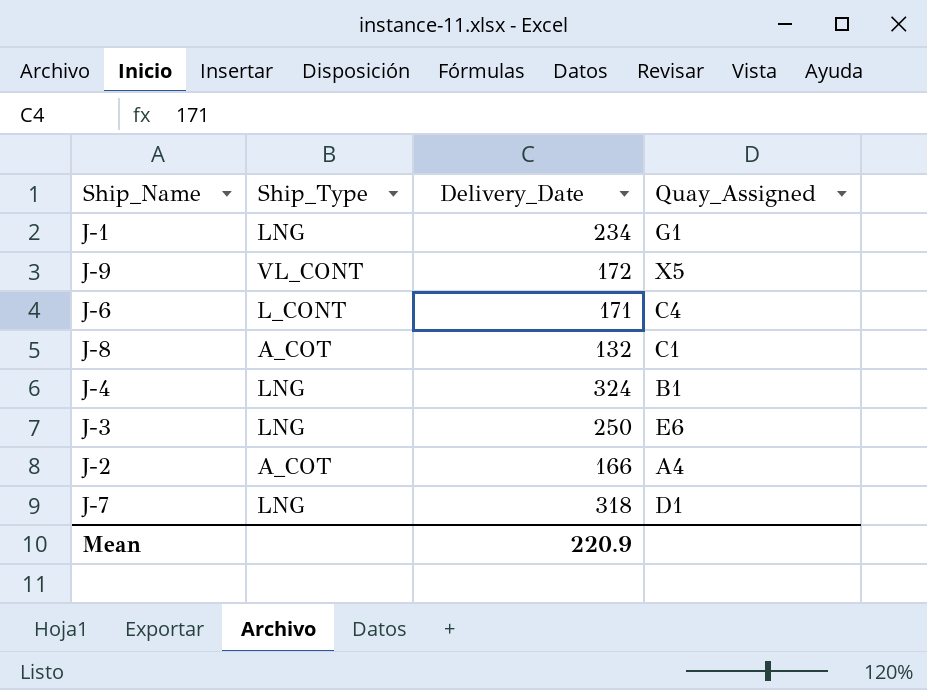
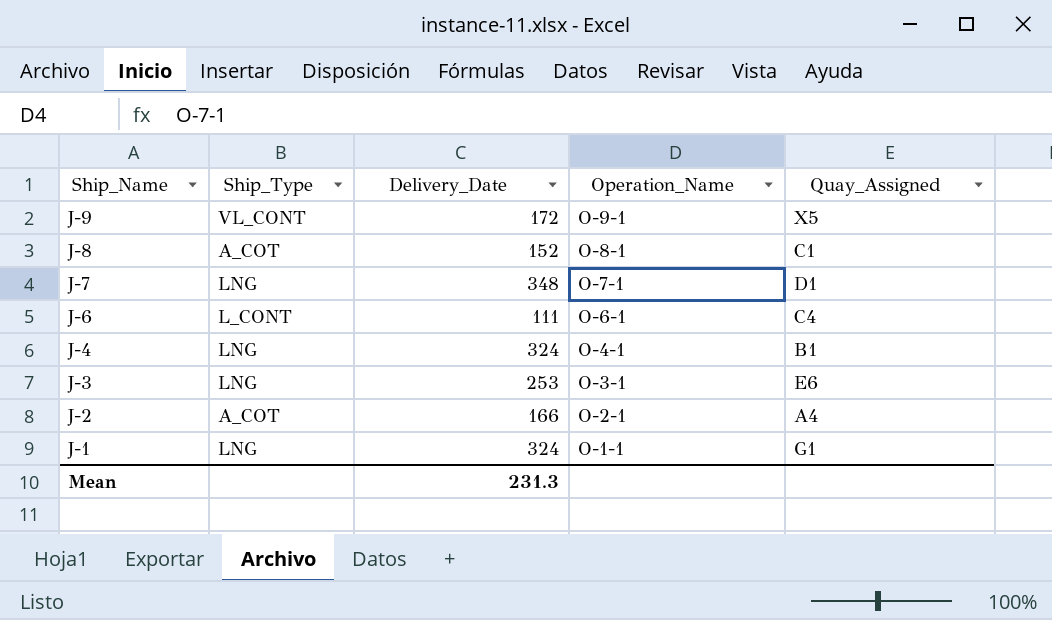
row order: none -> Ship_Name descending
column Operation_Name | position: none -> 4
J-8 | Delivery_Date: 132 -> 152
J-7 | Delivery_Date: 318 -> 348
J-6 | Delivery_Date: 171 -> 111
J-3 | Delivery_Date: 250 -> 253
J-1 | Delivery_Date: 234 -> 324
Mean | Delivery_Date: 220.9 -> 231.3

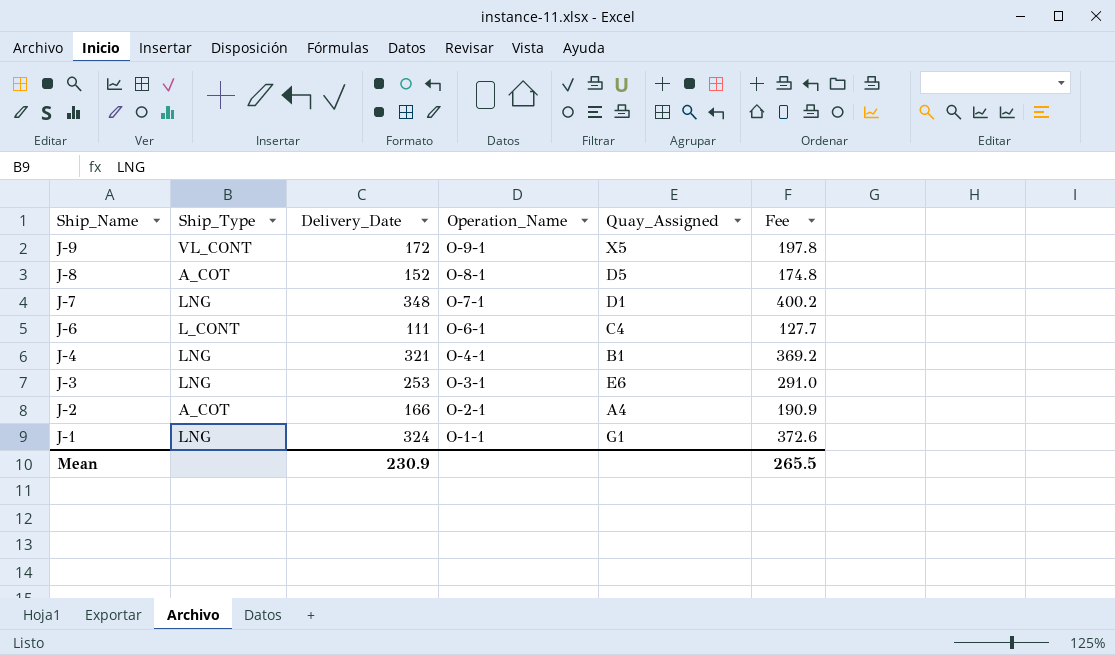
column Fee | formula: none -> [Delivery_Date] * 1.15
J-8 | Quay_Assigned: C1 -> D5
J-4 | Delivery_Date: 324 -> 321
Mean | Delivery_Date: 231.3 -> 230.9

